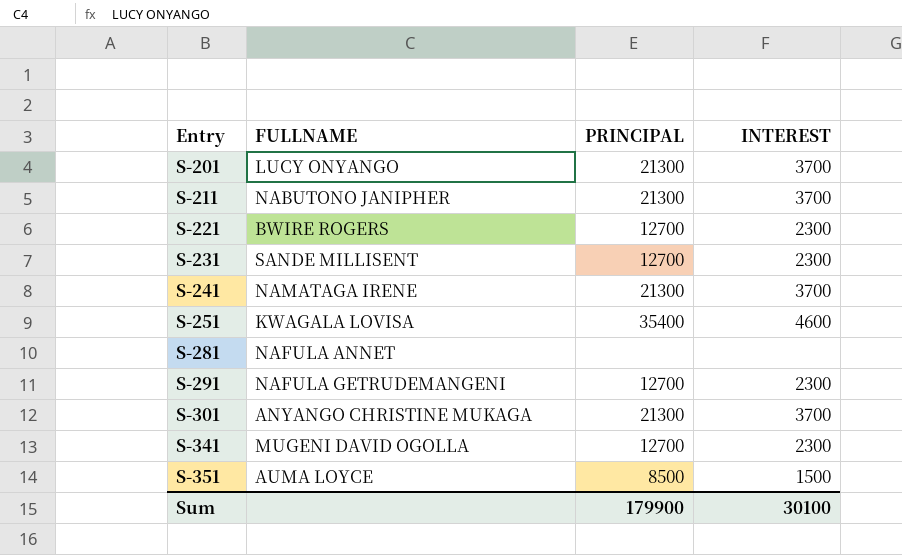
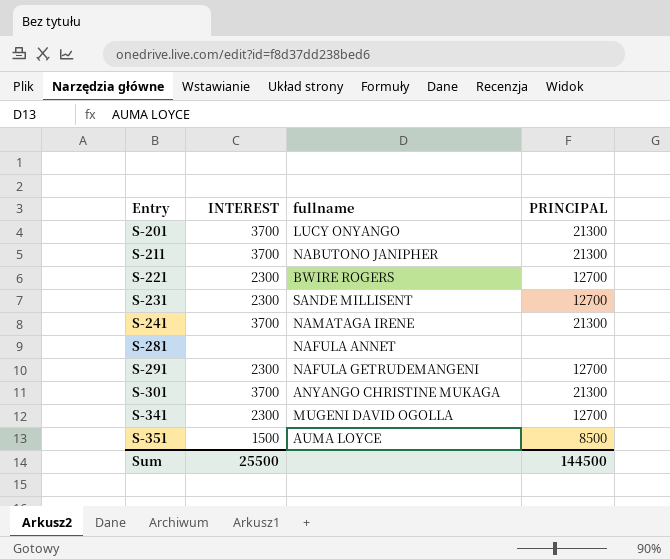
column INTEREST | position: 4 -> 2
column name: FULLNAME -> fullname
row S-251: KWAGALA LOVISA | 35400 | 4600 -> none
Sum | INTEREST: 30100 -> 25500
Sum | PRINCIPAL: 179900 -> 144500

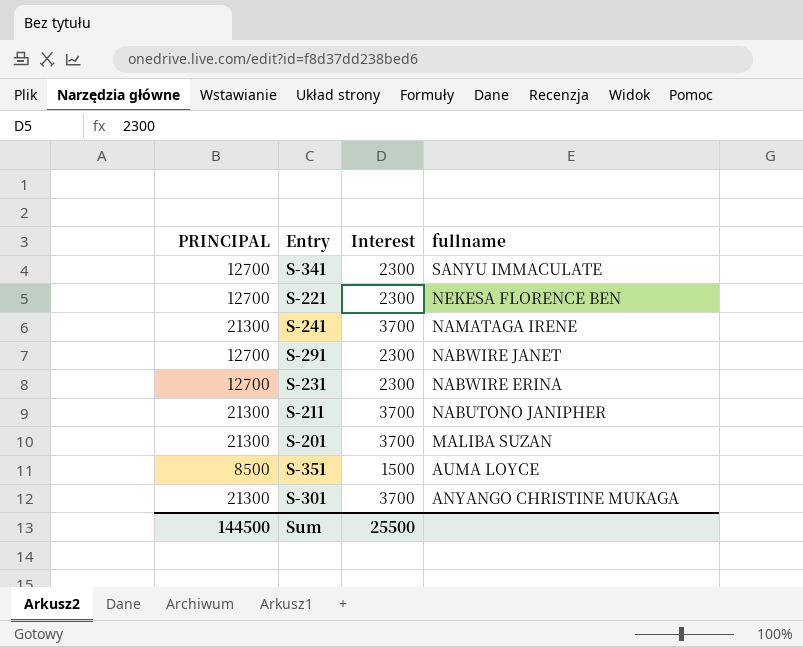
row order: Entry ascending -> fullname descending
column PRINCIPAL | position: 4 -> 1
column name: INTEREST -> Interest
row S-281: none | NAFULA ANNET | none -> none
S-341 | fullname: MUGENI DAVID OGOLLA -> SANYU IMMACULATE
S-221 | fullname: BWIRE ROGERS -> NEKESA FLORENCE BEN
S-291 | fullname: NAFULA GETRUDEMANGENI -> NABWIRE JANET
S-231 | fullname: SANDE MILLISENT -> NABWIRE ERINA
S-201 | fullname: LUCY ONYANGO -> MALIBA SUZAN

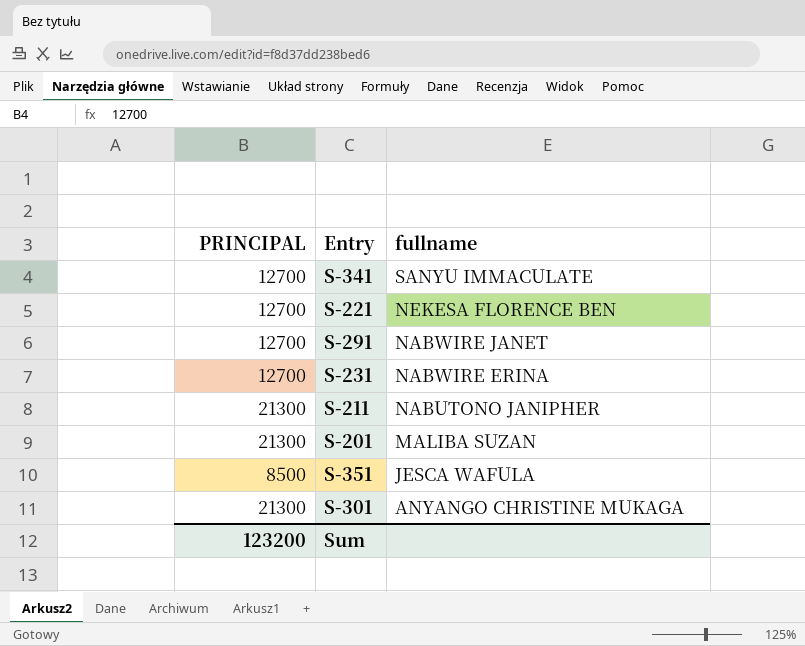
column Interest | position: 3 -> none
row S-241: 21300 | 3700 | NAMATAGA IRENE -> none
S-351 | fullname: AUMA LOYCE -> JESCA WAFULA
Sum | PRINCIPAL: 144500 -> 123200

